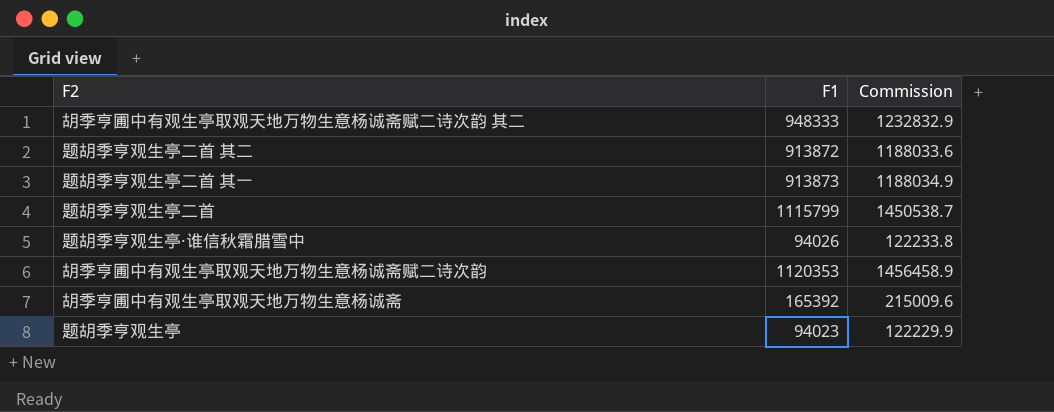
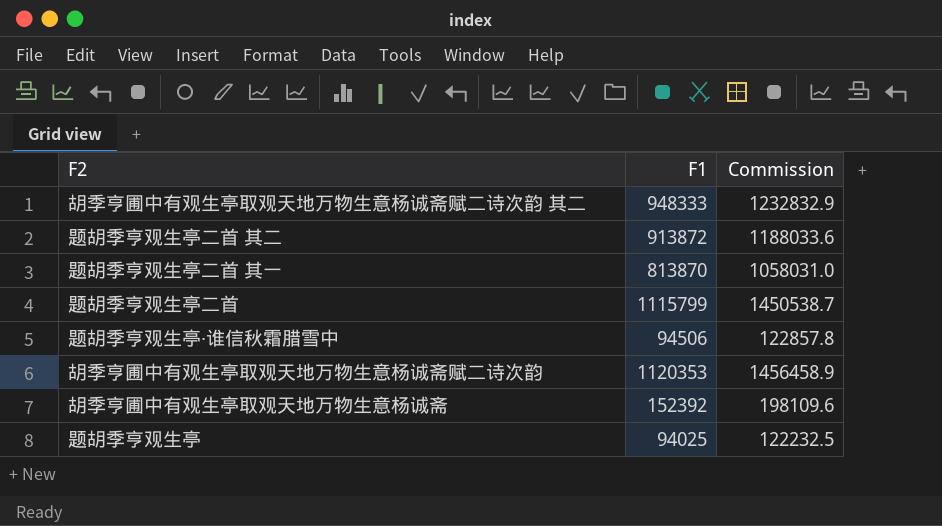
题胡季亨观生亭二首 其一 | F1: 913873 -> 813870
题胡季亨观生亭二首 其一 | Commission: 1188034.9 -> 1058031.0
题胡季亨观生亭·谁信秋霜腊雪中 | F1: 94026 -> 94506
题胡季亨观生亭·谁信秋霜腊雪中 | Commission: 122233.8 -> 122857.8
胡季亨圃中有观生亭取观天地万物生意杨诚斋 | F1: 165392 -> 152392
胡季亨圃中有观生亭取观天地万物生意杨诚斋 | Commission: 215009.6 -> 198109.6
题胡季亨观生亭 | F1: 94023 -> 94025
题胡季亨观生亭 | Commission: 122229.9 -> 122232.5

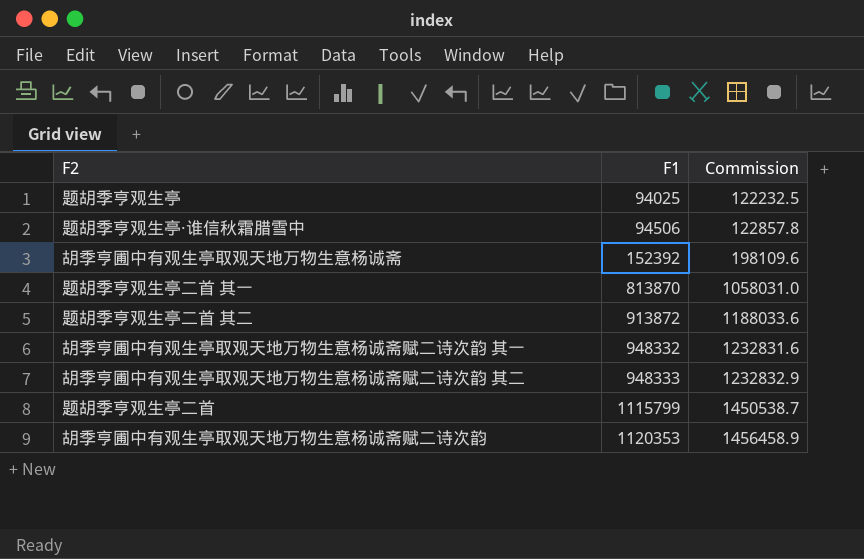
row order: none -> F1 ascending
row 胡季亨圃中有观生亭取观天地万物生意杨诚斋赋二诗次韵 其一: none -> 948332 | 1232831.6

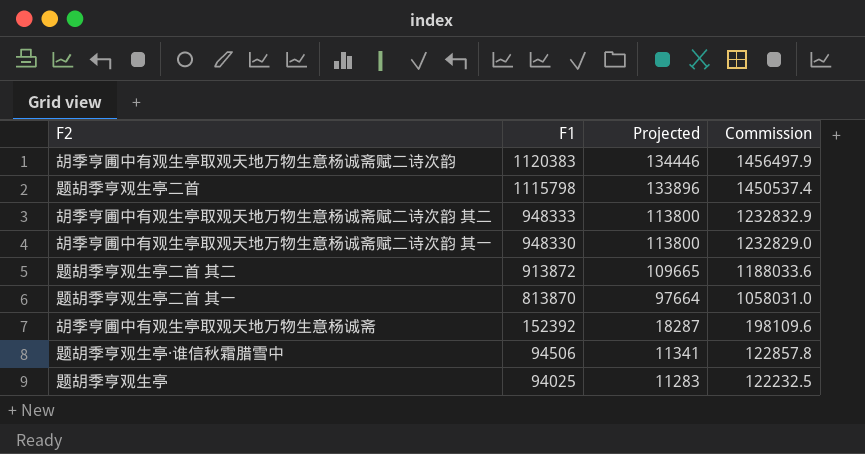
row order: F1 ascending -> F1 descending
column Projected | formula: none -> [F1] * 0.12
胡季亨圃中有观生亭取观天地万物生意杨诚斋赋二诗次韵 | F1: 1120353 -> 1120383
胡季亨圃中有观生亭取观天地万物生意杨诚斋赋二诗次韵 | Commission: 1456458.9 -> 1456497.9
题胡季亨观生亭二首 | F1: 1115799 -> 1115798
题胡季亨观生亭二首 | Commission: 1450538.7 -> 1450537.4
胡季亨圃中有观生亭取观天地万物生意杨诚斋赋二诗次韵 其一 | F1: 948332 -> 948330
胡季亨圃中有观生亭取观天地万物生意杨诚斋赋二诗次韵 其一 | Commission: 1232831.6 -> 1232829.0

